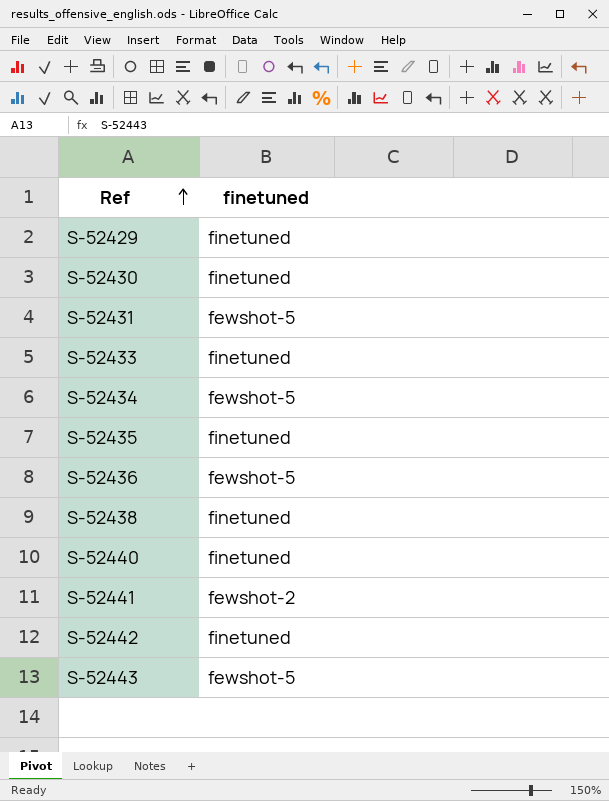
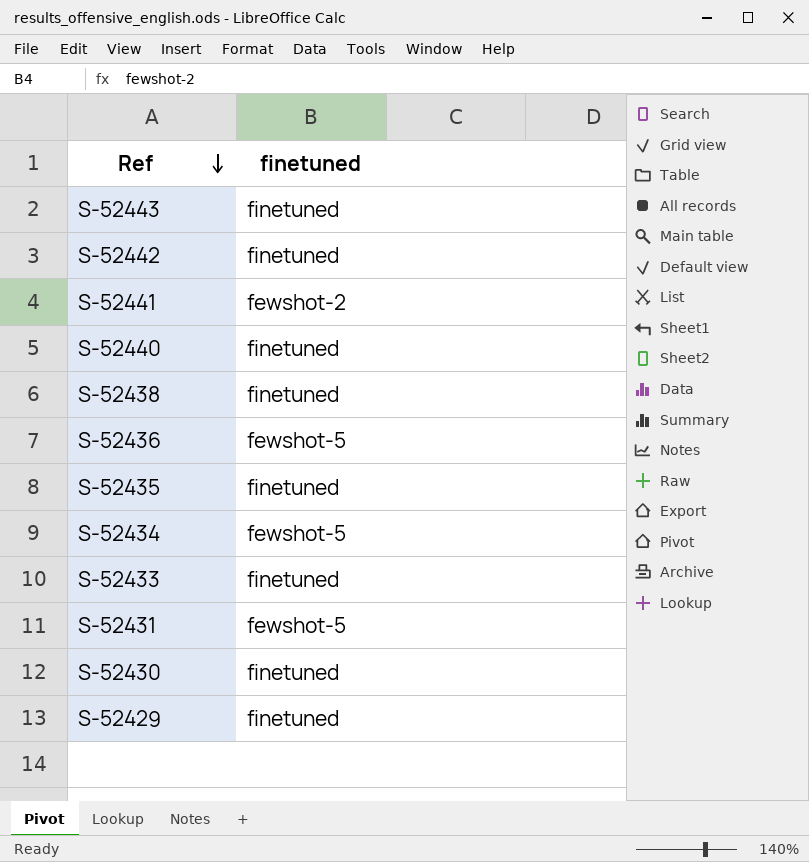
row order: Ref ascending -> Ref descending
S-52443 | finetuned: fewshot-5 -> finetuned

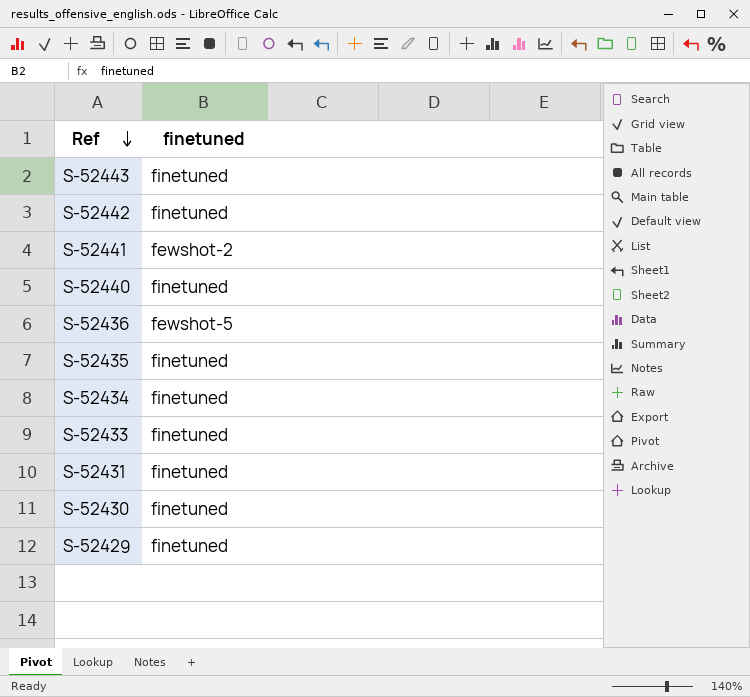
row S-52438: finetuned -> none
S-52434 | finetuned: fewshot-5 -> finetuned
S-52431 | finetuned: fewshot-5 -> finetuned

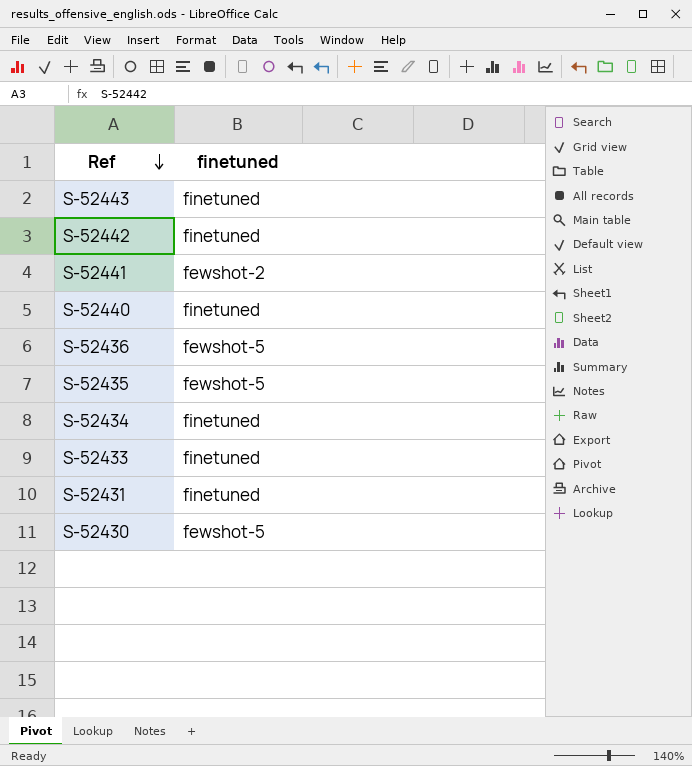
row S-52429: finetuned -> none
S-52435 | finetuned: finetuned -> fewshot-5
S-52430 | finetuned: finetuned -> fewshot-5

